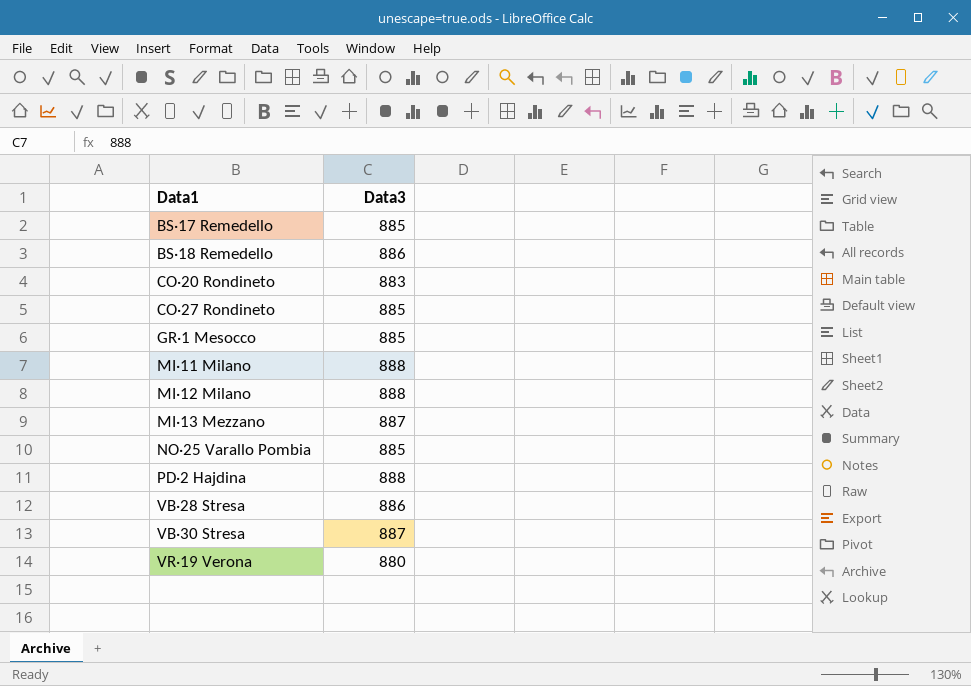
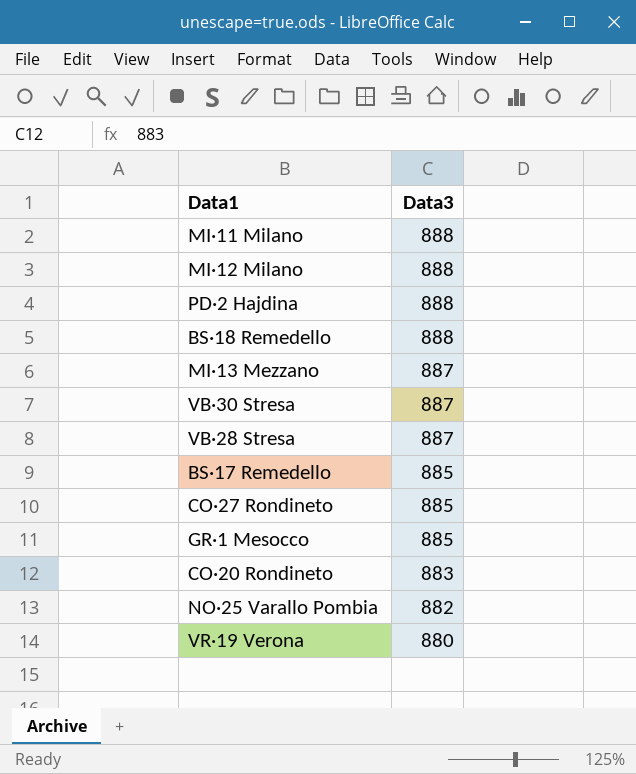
row order: Data1 ascending -> Data3 descending
BS·18 Remedello | Data3: 886 -> 888
VB·28 Stresa | Data3: 886 -> 887
NO·25 Varallo Pombia | Data3: 885 -> 882

